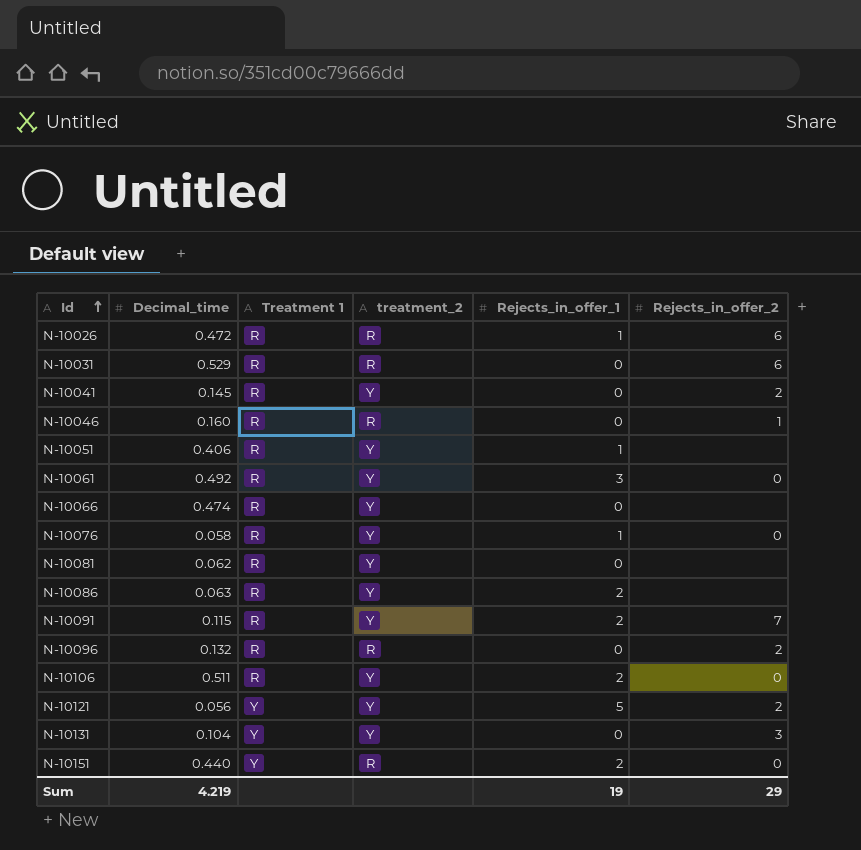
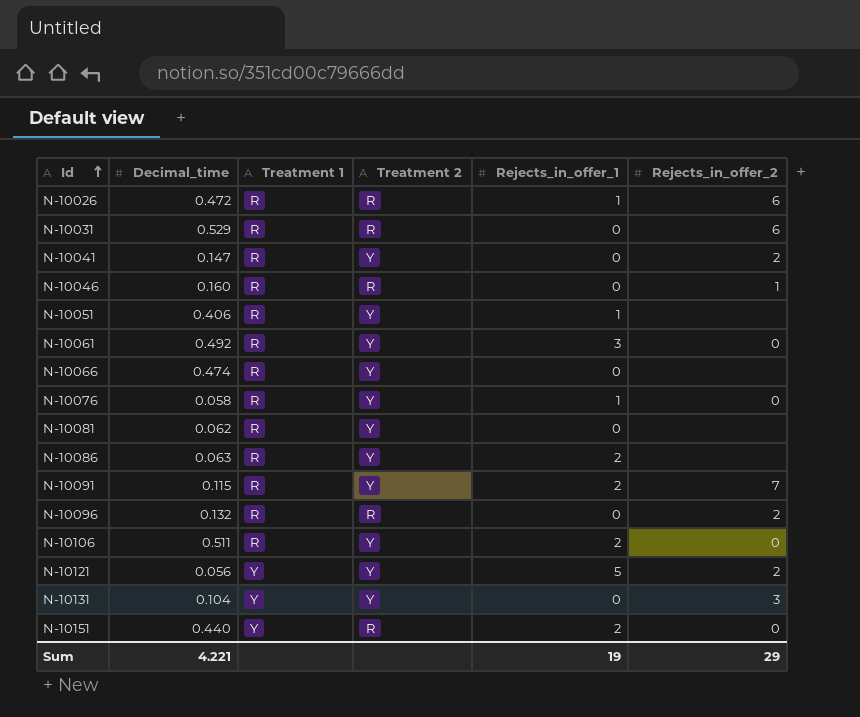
column name: treatment_2 -> Treatment 2
N-10041 | Decimal_time: 0.145 -> 0.147
Sum | Decimal_time: 4.219 -> 4.221

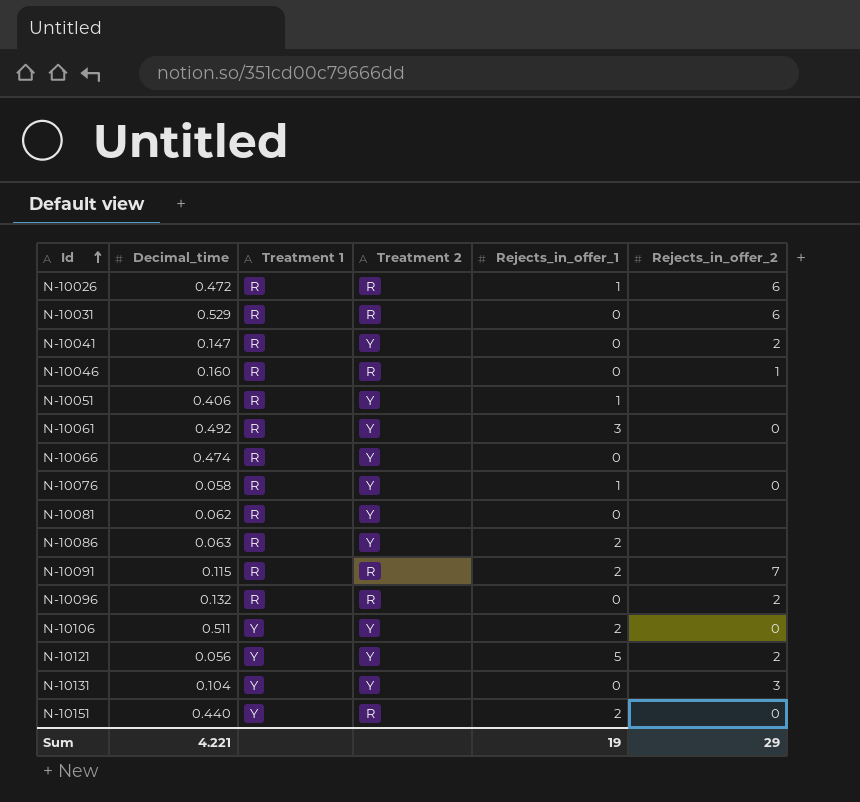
N-10091 | Treatment 2: Y -> R
N-10106 | Treatment 1: R -> Y

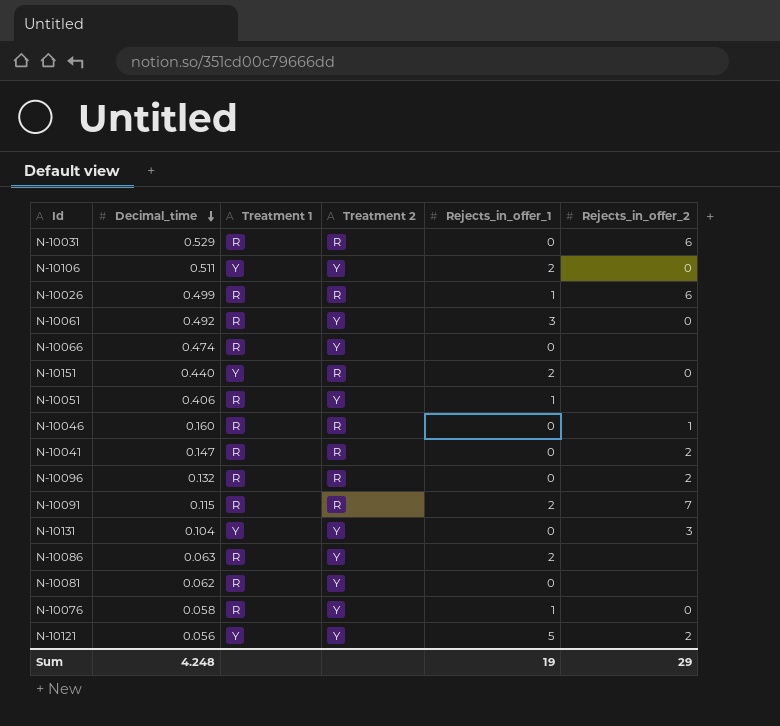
row order: Id ascending -> Decimal_time descending
N-10026 | Decimal_time: 0.472 -> 0.499
N-10041 | Treatment 2: Y -> R
Sum | Decimal_time: 4.221 -> 4.248

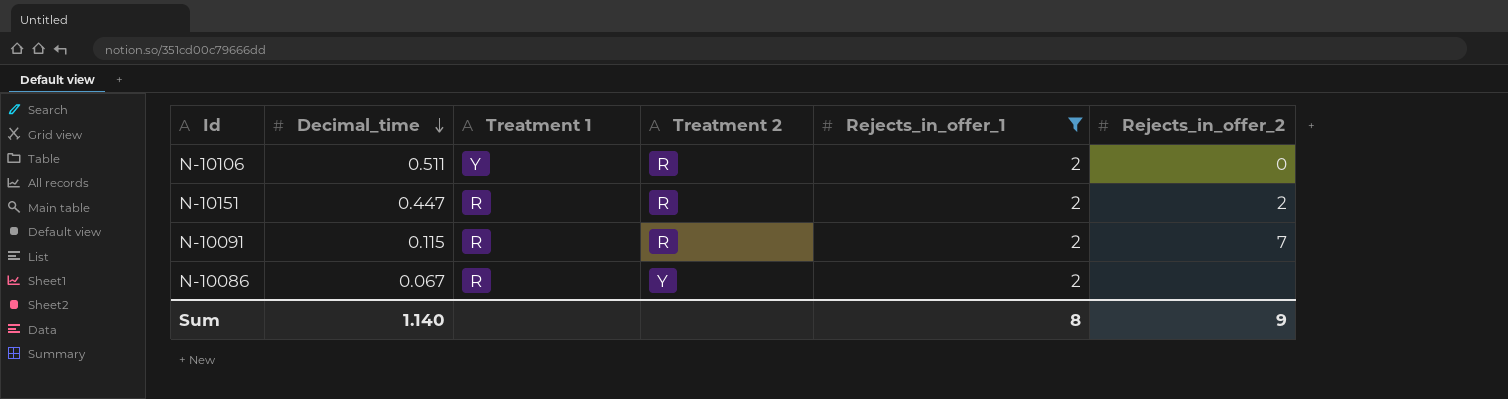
filter: none -> Rejects_in_offer_1 = 2
N-10106 | Treatment 2: Y -> R
N-10151 | Decimal_time: 0.440 -> 0.447
N-10151 | Treatment 1: Y -> R
N-10151 | Rejects_in_offer_2: 0 -> 2
N-10086 | Decimal_time: 0.063 -> 0.067
Sum | Decimal_time: 4.248 -> 1.140
Sum | Rejects_in_offer_1: 19 -> 8
Sum | Rejects_in_offer_2: 29 -> 9

